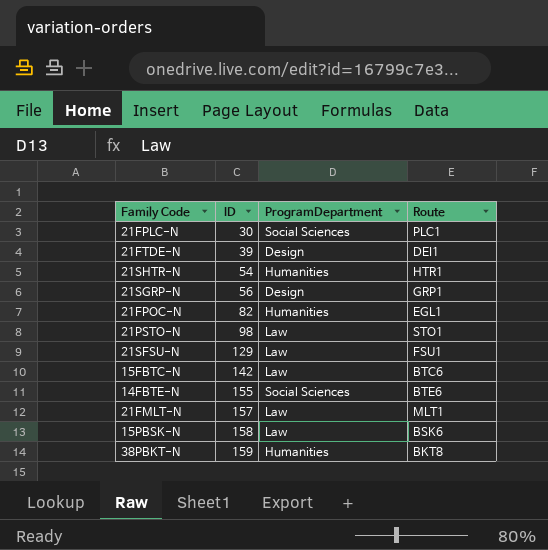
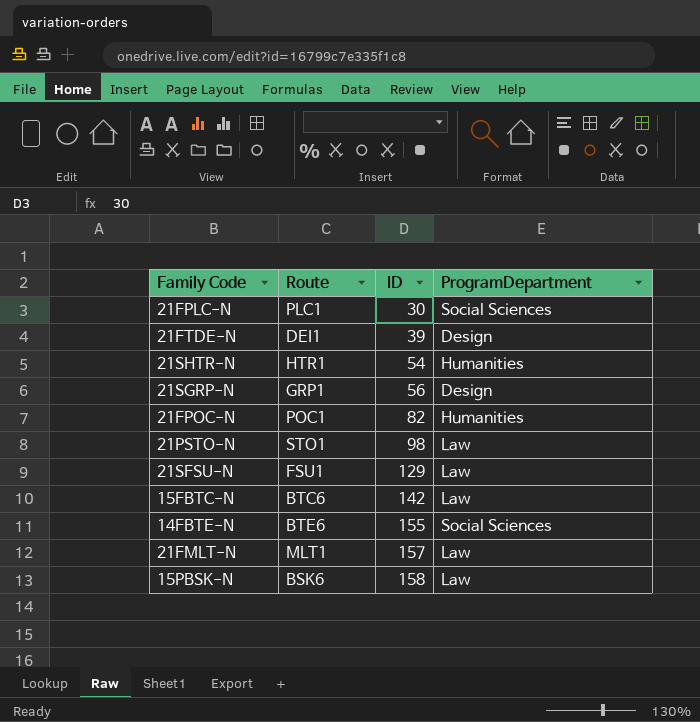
column Route | position: 4 -> 2
row 38PBKT-N: 159 | Humanities | BKT8 -> none
21FPOC-N | Route: EGL1 -> POC1

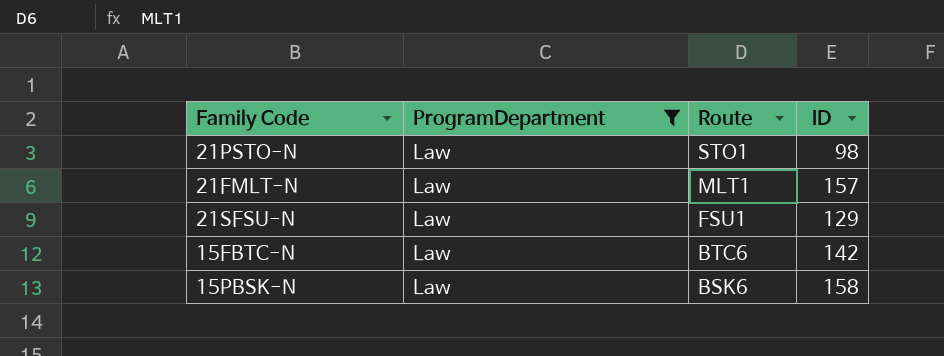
filter: none -> ProgramDepartment = Law
row order: ID ascending -> Route descending
column ProgramDepartment | position: 4 -> 2

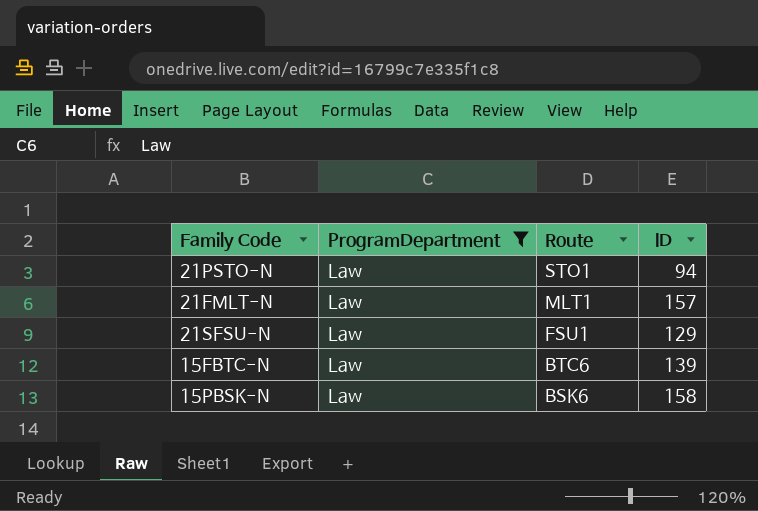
21PSTO-N | ID: 98 -> 94
15FBTC-N | ID: 142 -> 139

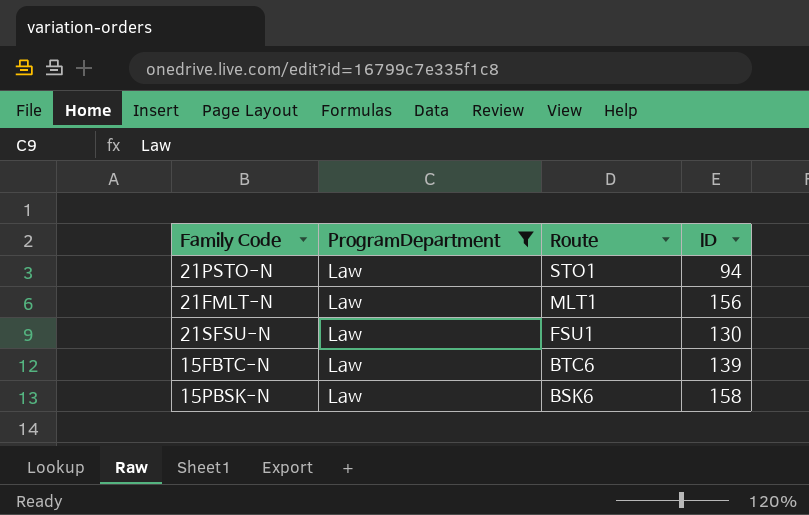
21FMLT-N | ID: 157 -> 156
21SFSU-N | ID: 129 -> 130

